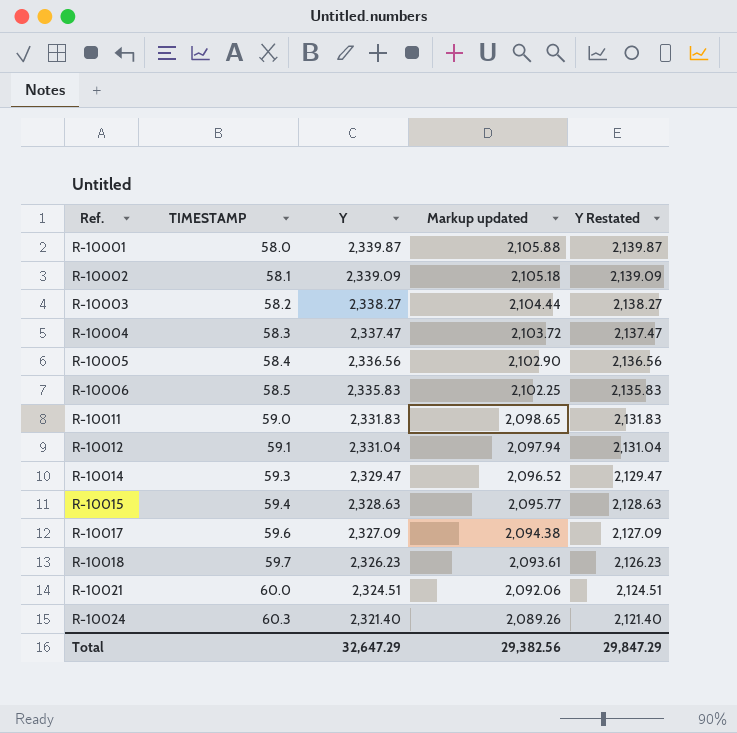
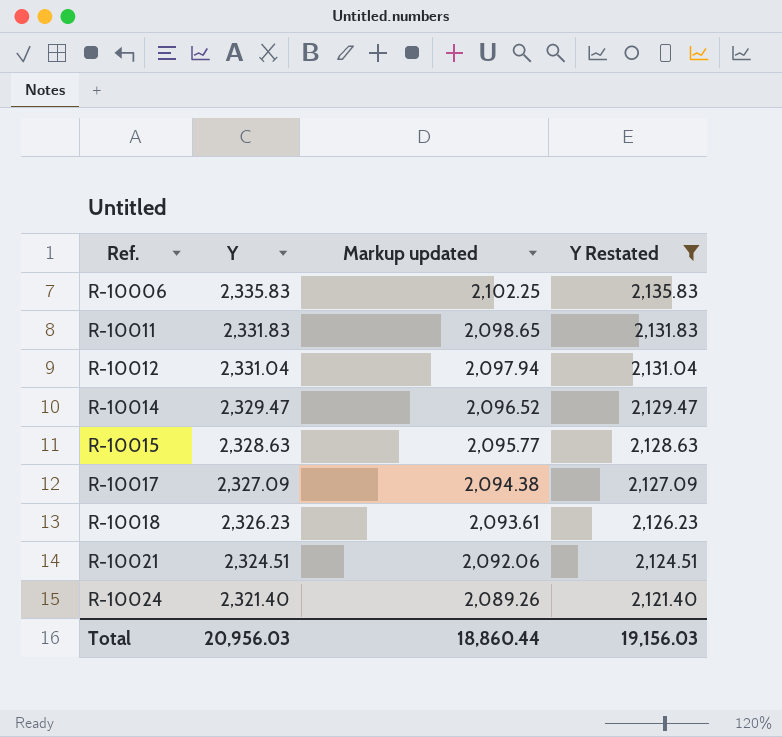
filter: none -> Y Restated <= 2,135.83
column TIMESTAMP | position: 2 -> none
Total | Y: 32,647.29 -> 20,956.03
Total | Markup updated: 29,382.56 -> 18,860.44
Total | Y Restated: 29,847.29 -> 19,156.03

